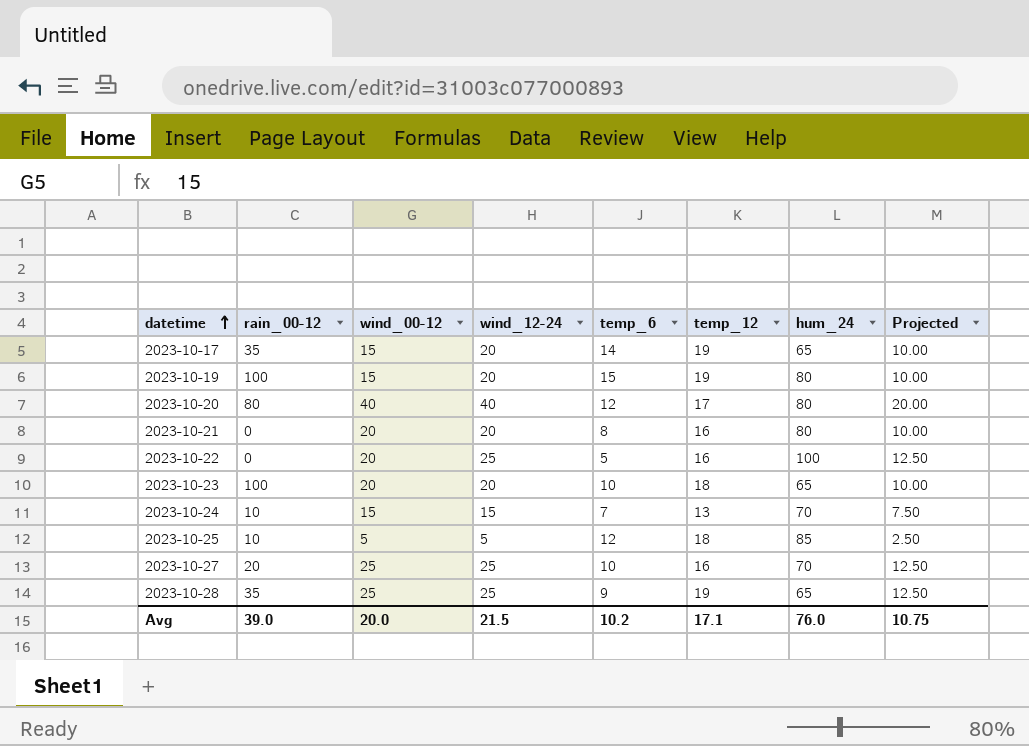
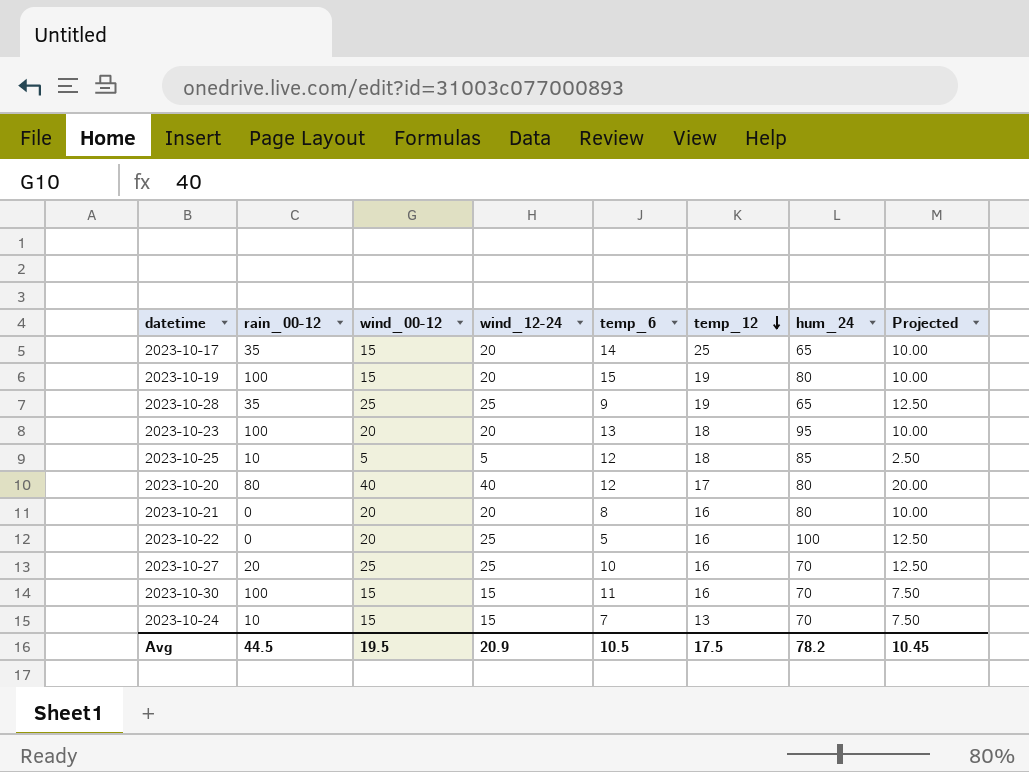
row order: datetime ascending -> temp_12 descending
2023-10-17 | temp_12: 19 -> 25
2023-10-23 | temp_6: 10 -> 13
2023-10-23 | hum_24: 65 -> 95
row 2023-10-30: none -> 100 | 15 | 15 | 11 | 16 | 70 | 7.50
Avg | rain_00-12: 39.0 -> 44.5
Avg | wind_00-12: 20.0 -> 19.5
Avg | wind_12-24: 21.5 -> 20.9
Avg | temp_6: 10.2 -> 10.5
Avg | temp_12: 17.1 -> 17.5
Avg | hum_24: 76.0 -> 78.2
Avg | Projected: 10.75 -> 10.45

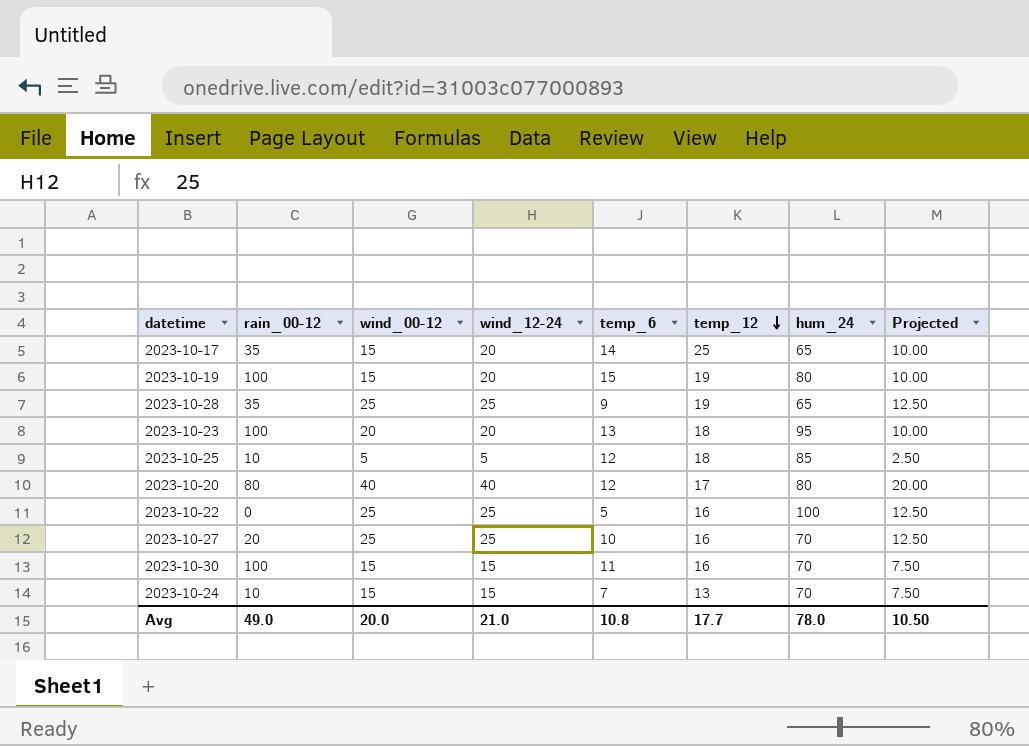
row 2023-10-21: 0 | 20 | 20 | 8 | 16 | 80 | 10.00 -> none
2023-10-22 | wind_00-12: 20 -> 25
Avg | rain_00-12: 44.5 -> 49.0
Avg | wind_00-12: 19.5 -> 20.0
Avg | wind_12-24: 20.9 -> 21.0
Avg | temp_6: 10.5 -> 10.8
Avg | temp_12: 17.5 -> 17.7
Avg | hum_24: 78.2 -> 78.0
Avg | Projected: 10.45 -> 10.50

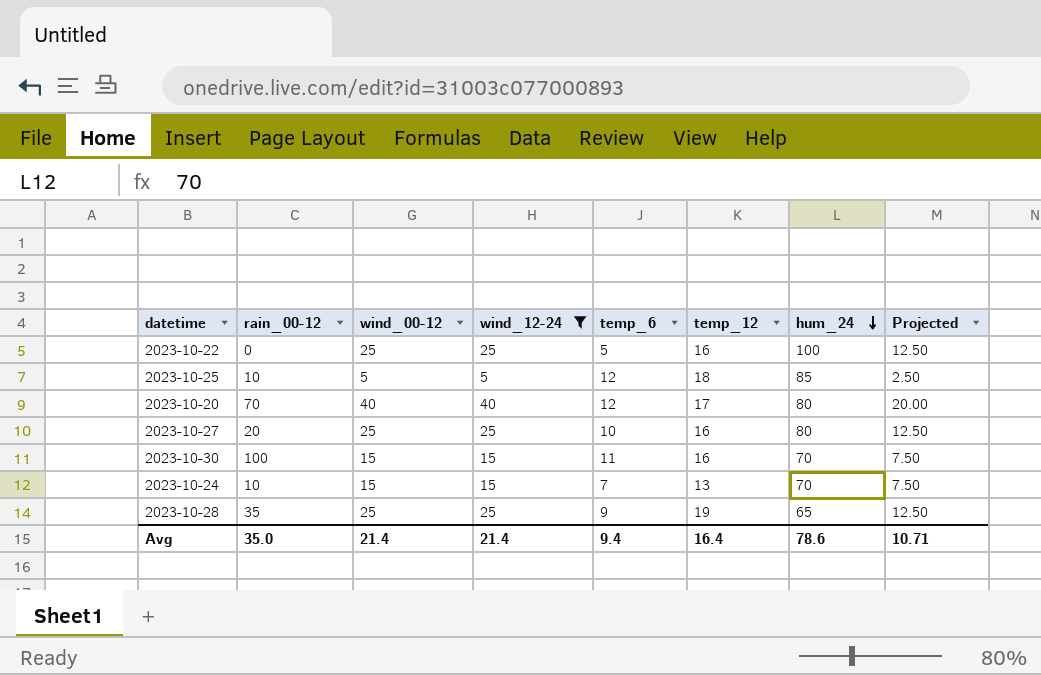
filter: none -> wind_12-24 != 20
row order: temp_12 descending -> hum_24 descending
2023-10-20 | rain_00-12: 80 -> 70
2023-10-27 | hum_24: 70 -> 80
Avg | rain_00-12: 49.0 -> 35.0
Avg | wind_00-12: 20.0 -> 21.4
Avg | wind_12-24: 21.0 -> 21.4
Avg | temp_6: 10.8 -> 9.4
Avg | temp_12: 17.7 -> 16.4
Avg | hum_24: 78.0 -> 78.6
Avg | Projected: 10.50 -> 10.71

